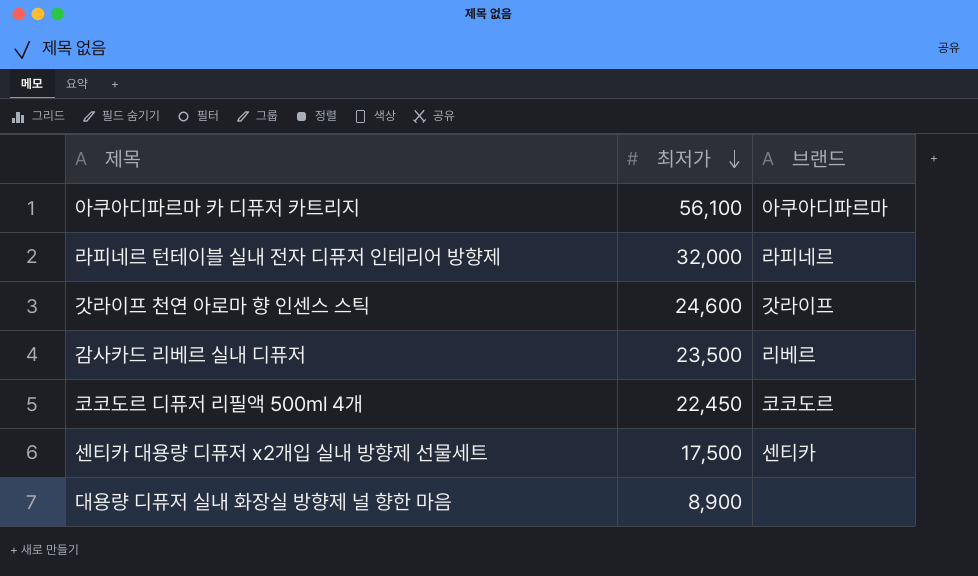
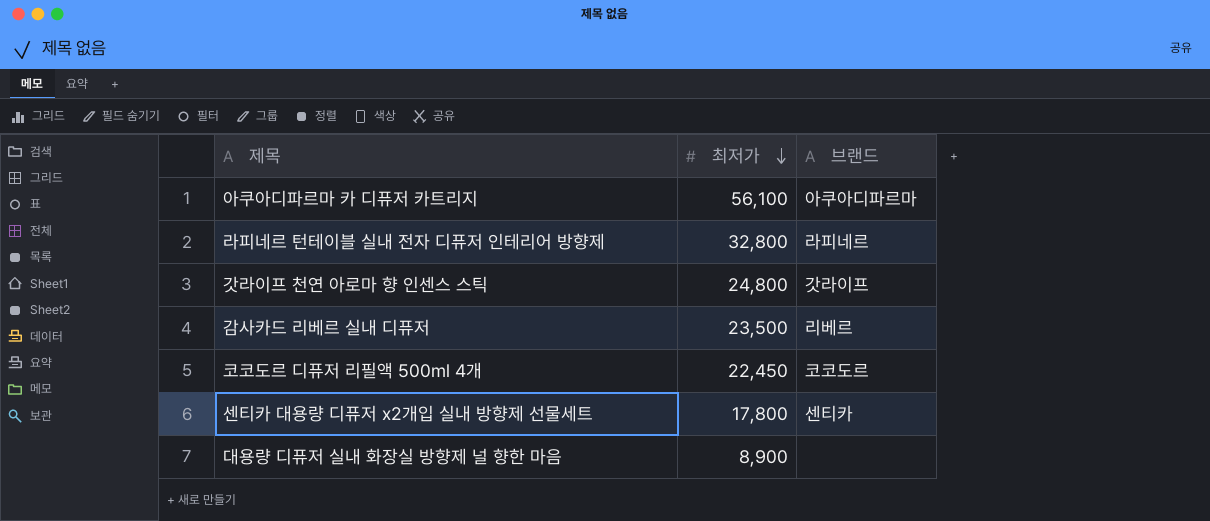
라피네르 턴테이블 실내 전자 디퓨저 인테리어 방향제 | 최저가: 32,000 -> 32,800
갓라이프 천연 아로마 향 인센스 스틱 | 최저가: 24,600 -> 24,800
센티카 대용량 디퓨저 x2개입 실내 방향제 선물세트 | 최저가: 17,500 -> 17,800

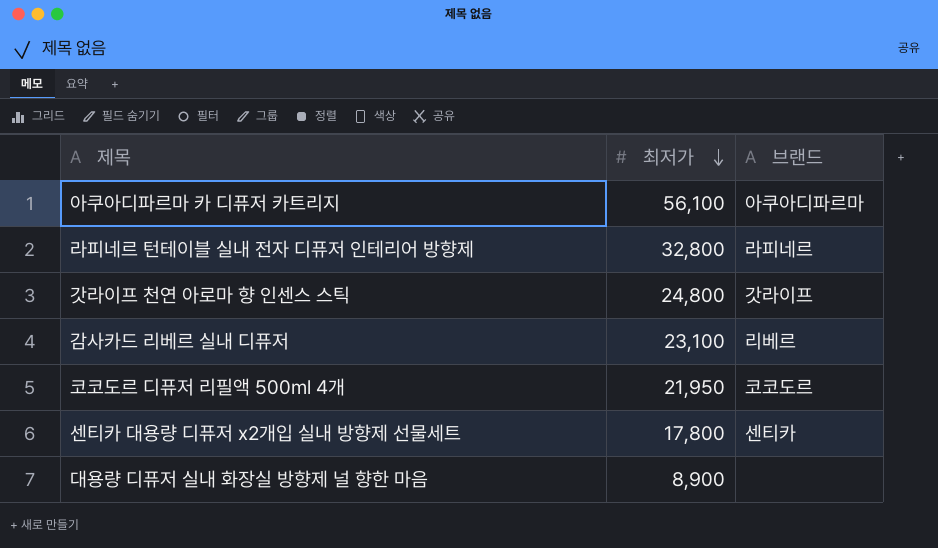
감사카드 리베르 실내 디퓨저 | 최저가: 23,500 -> 23,100
코코도르 디퓨저 리필액 500ml 4개 | 최저가: 22,450 -> 21,950

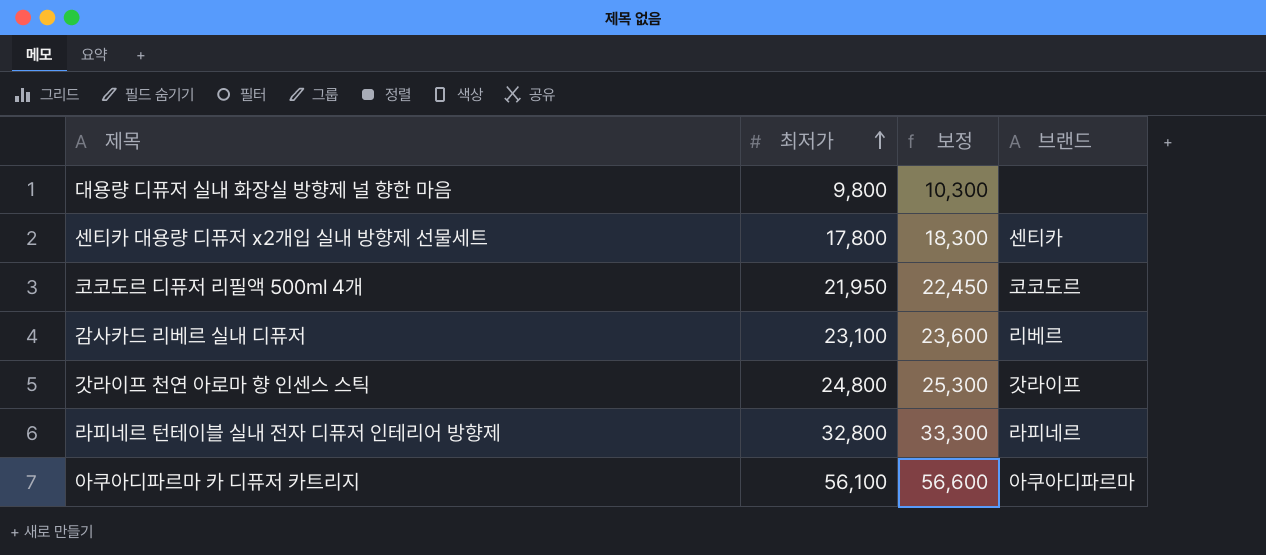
row order: 최저가 descending -> 최저가 ascending
column 보정 | formula: none -> [최저가] + 500
대용량 디퓨저 실내 화장실 방향제 널 향한 마음 | 최저가: 8,900 -> 9,800

